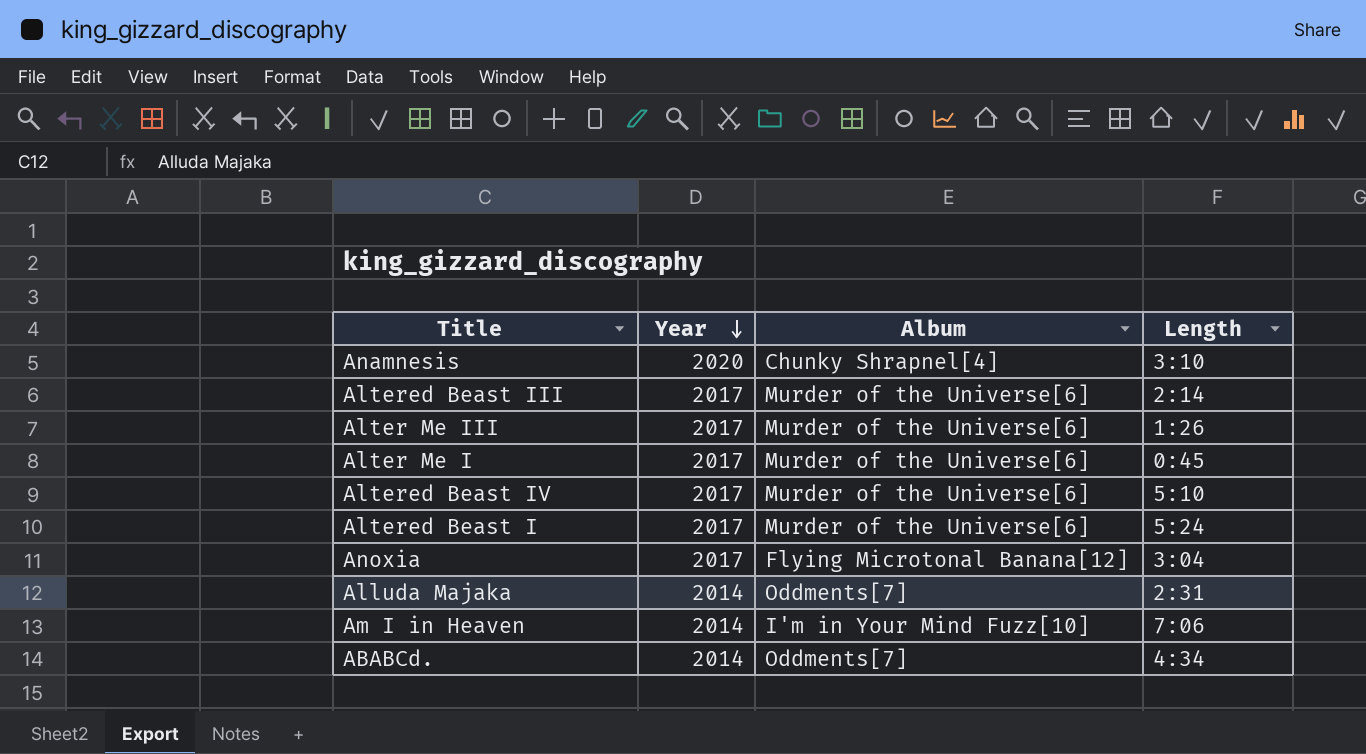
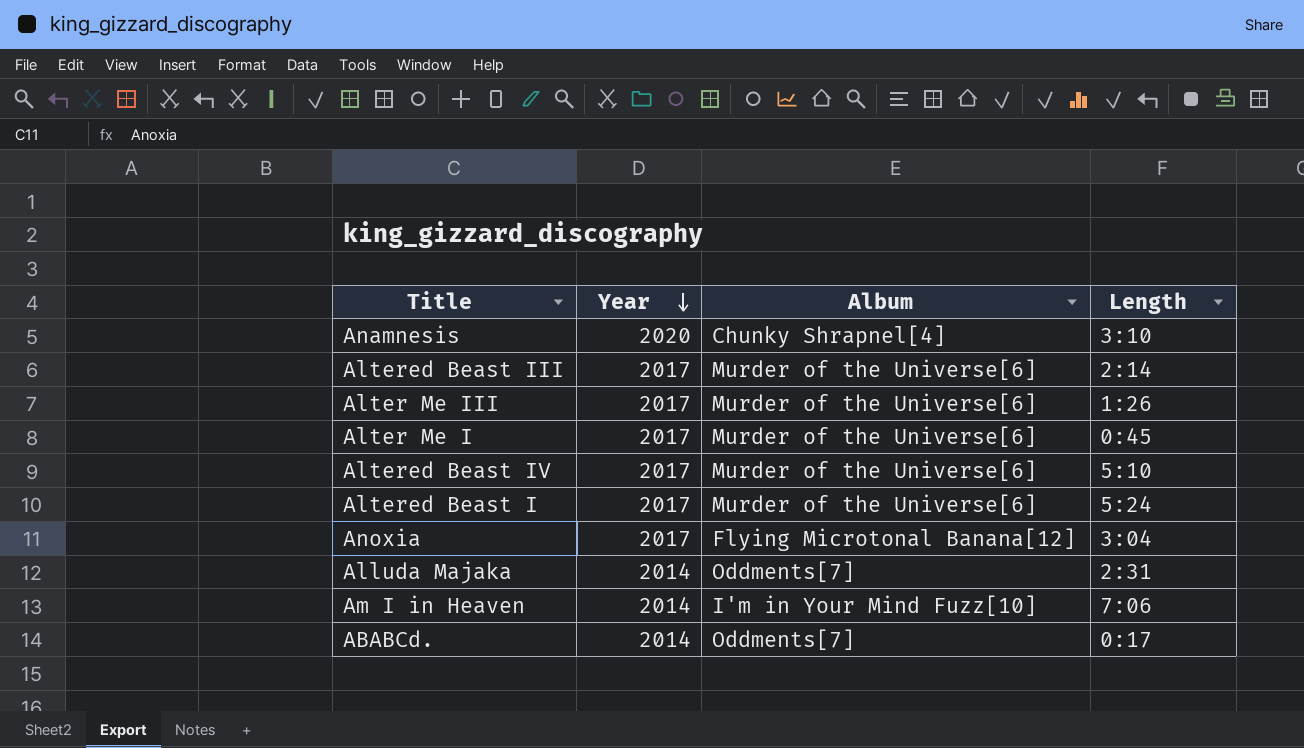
ABABCd. | Length: 4:34 -> 0:17

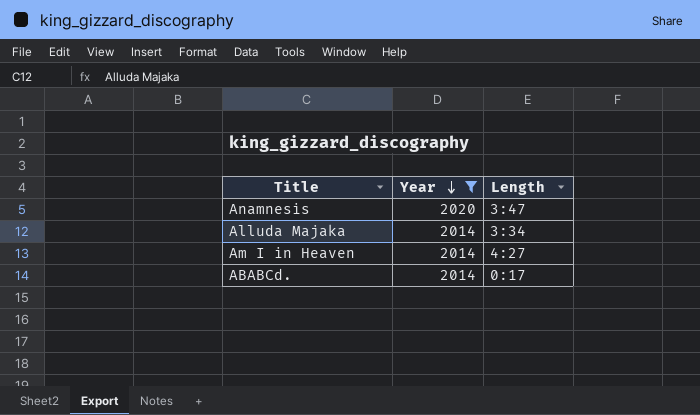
filter: none -> Year != 2017
column Album | position: 3 -> none
Anamnesis | Length: 3:10 -> 3:47
Alluda Majaka | Length: 2:31 -> 3:34
Am I in Heaven | Length: 7:06 -> 4:27

